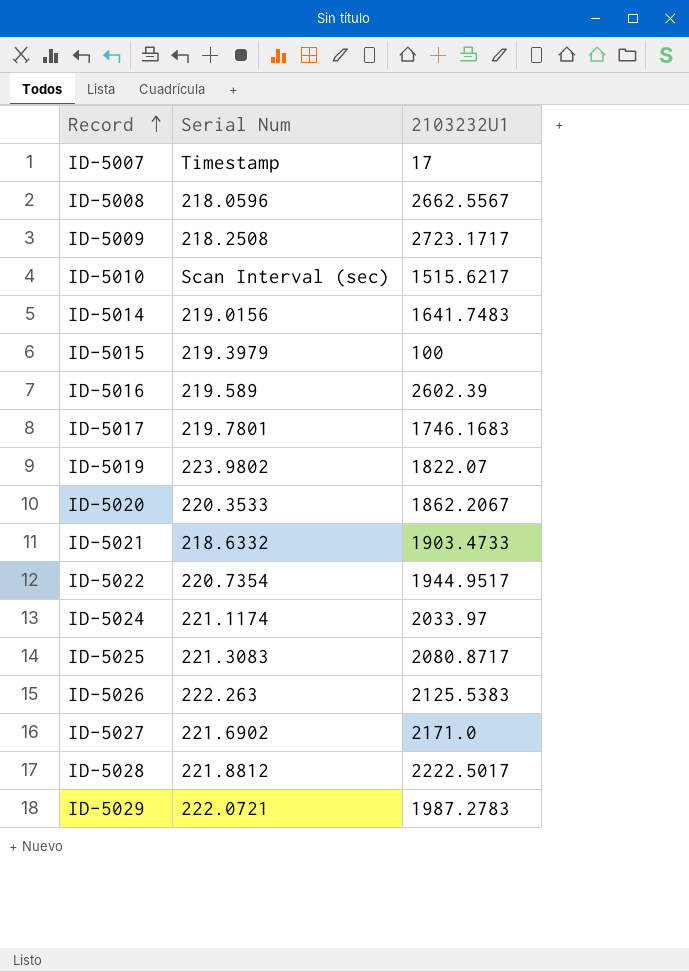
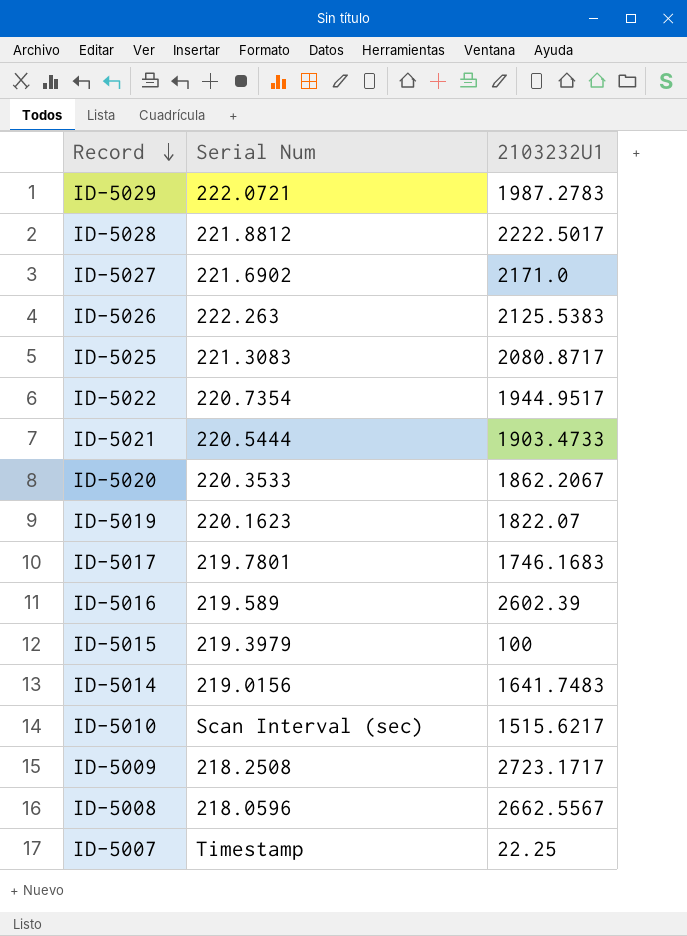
row order: Record ascending -> Record descending
row ID-5024: 221.1174 | 2033.97 -> none
ID-5021 | Serial Num: 218.6332 -> 220.5444
ID-5019 | Serial Num: 223.9802 -> 220.1623
ID-5007 | 2103232U1: 17 -> 22.25

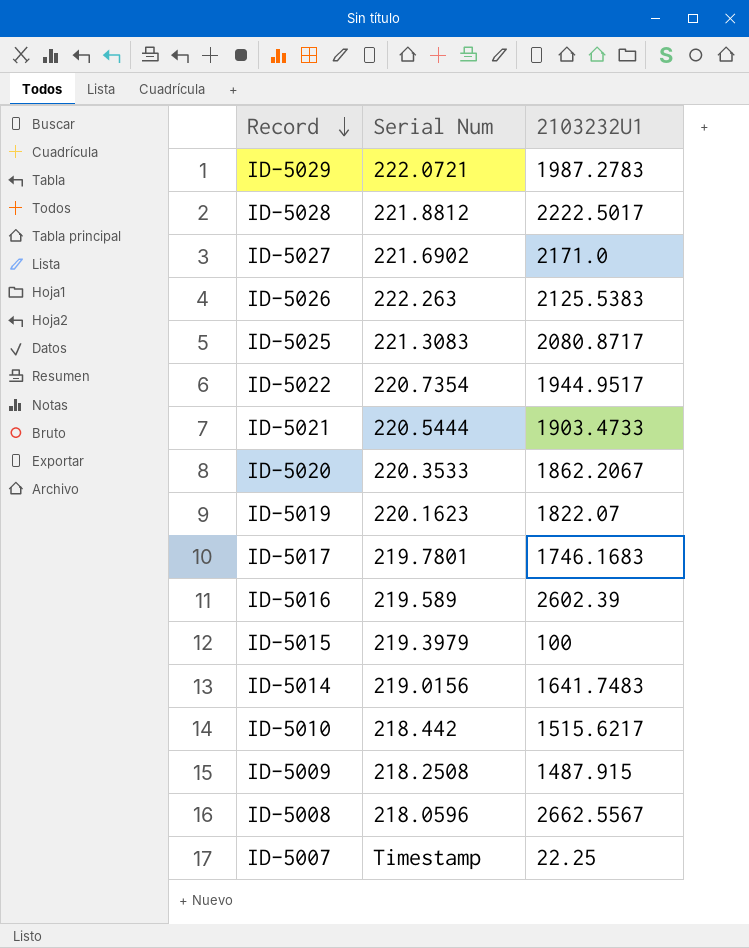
ID-5010 | Serial Num: Scan Interval (sec) -> 218.442
ID-5009 | 2103232U1: 2723.1717 -> 1487.915

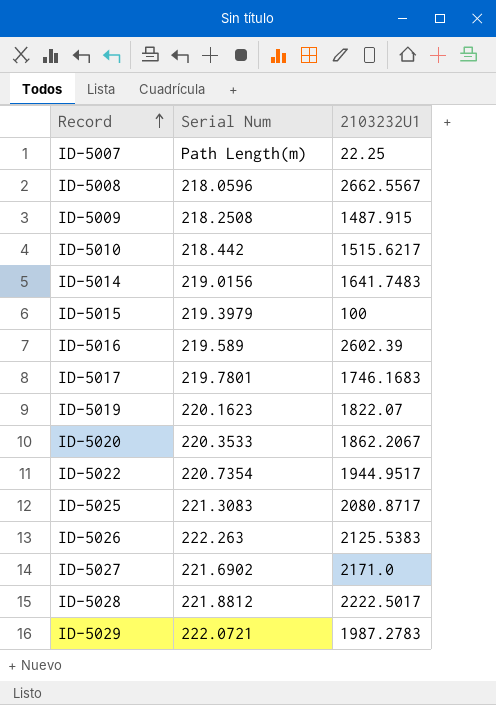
row order: Record descending -> Record ascending
row ID-5021: 220.5444 | 1903.4733 -> none
ID-5007 | Serial Num: Timestamp -> Path Length(m)

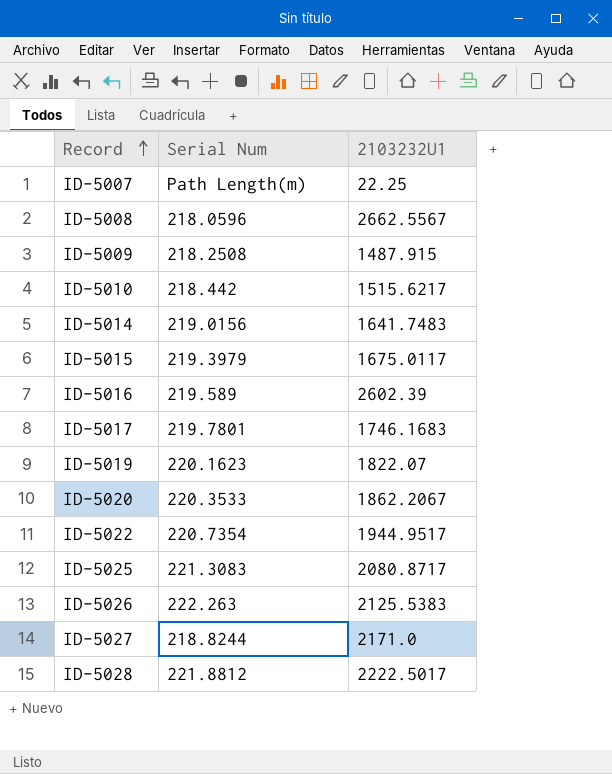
row ID-5029: 222.0721 | 1987.2783 -> none
ID-5015 | 2103232U1: 100 -> 1675.0117
ID-5027 | Serial Num: 221.6902 -> 218.8244

